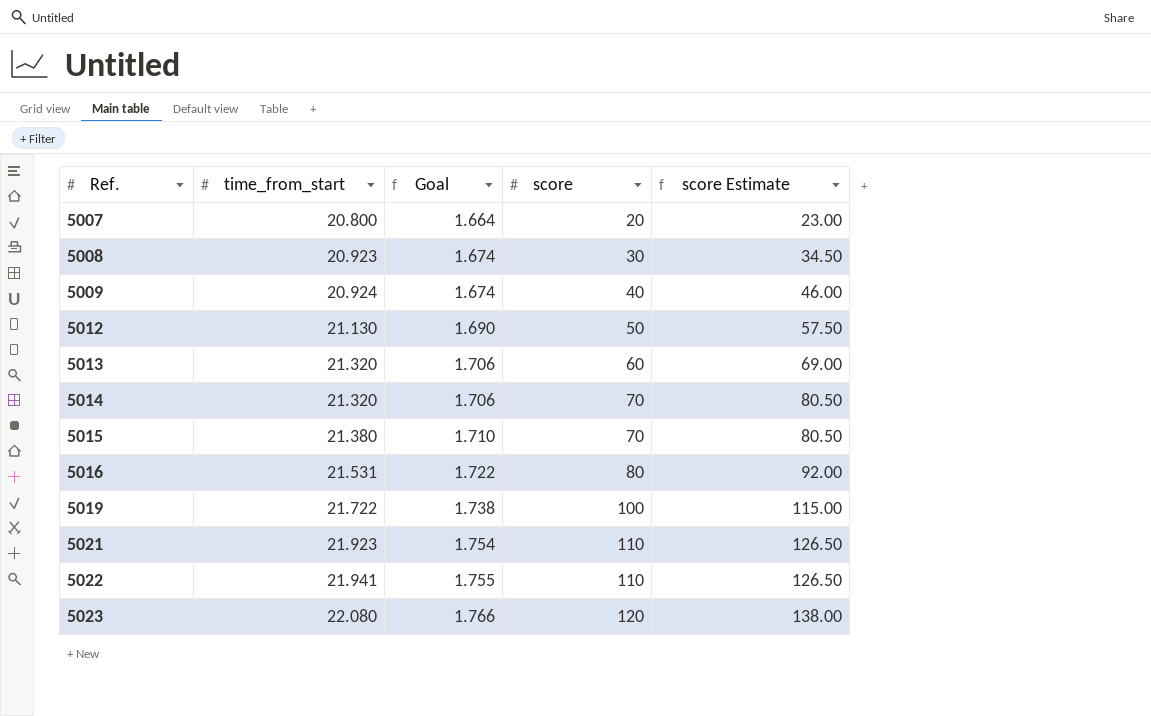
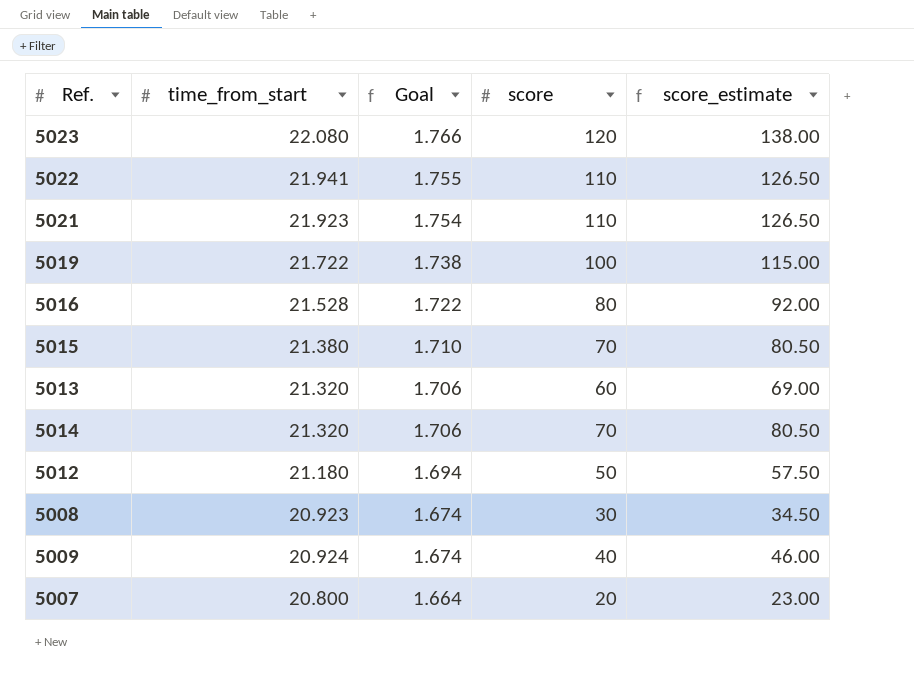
row order: Ref. ascending -> Goal descending
column name: score Estimate -> score_estimate
5016 | time_from_start: 21.531 -> 21.528
5012 | time_from_start: 21.130 -> 21.180
5012 | Goal: 1.690 -> 1.694

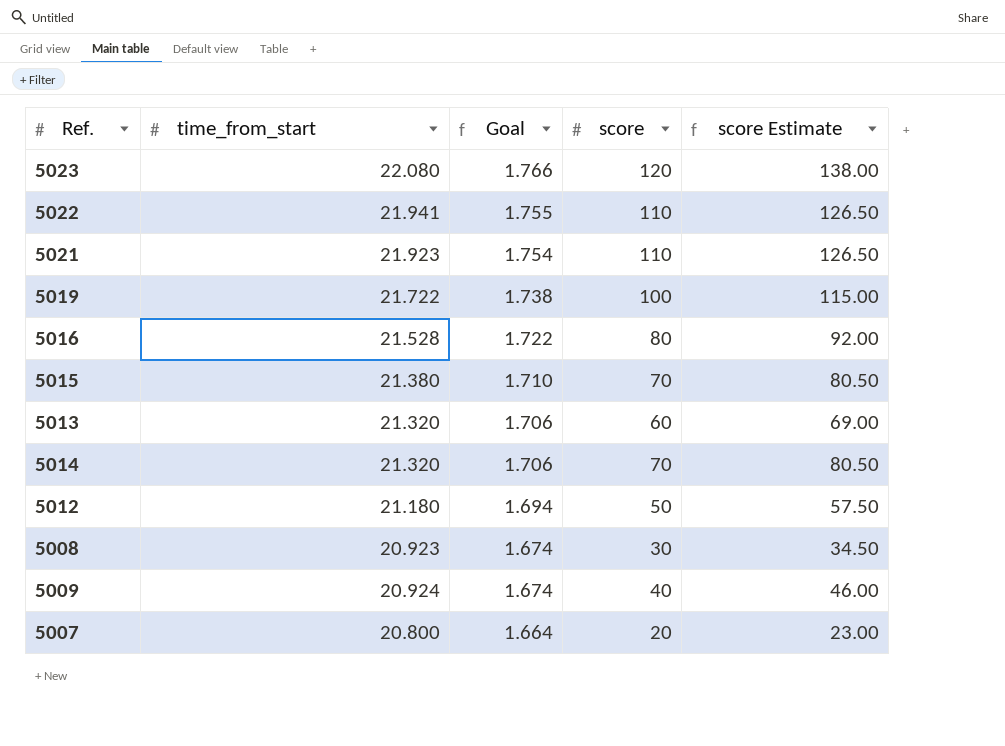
column name: score_estimate -> score Estimate

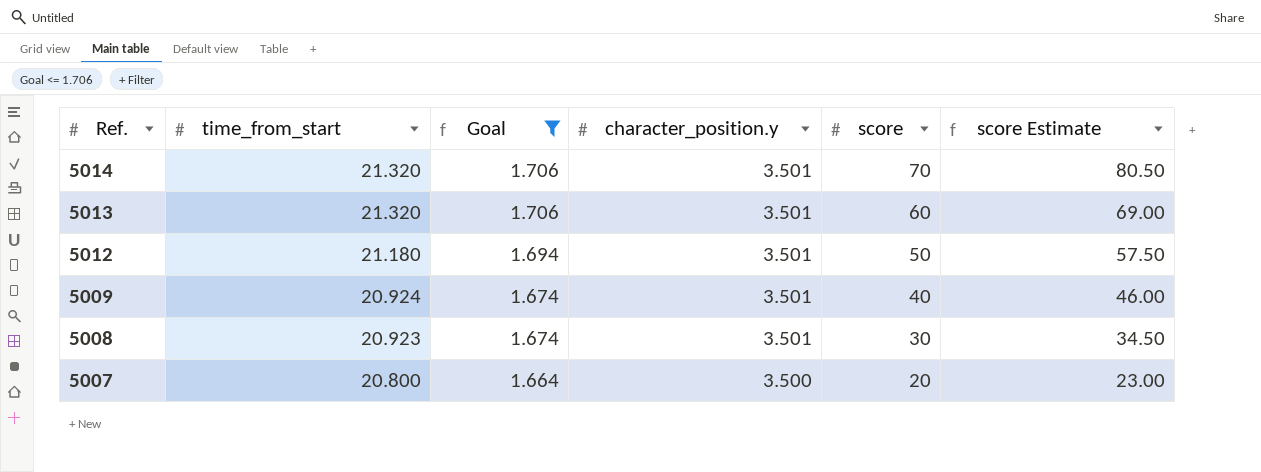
filter: none -> Goal <= 1.706
row order: Goal descending -> Ref. descending
column character_position.y | position: none -> 4

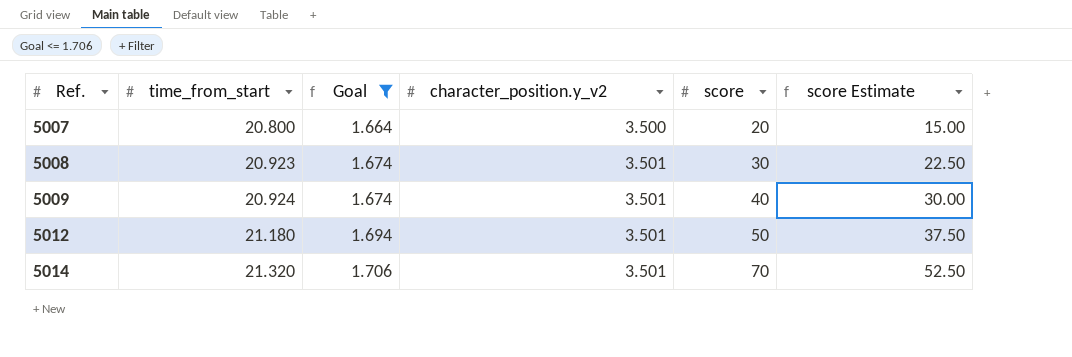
row order: Ref. descending -> Ref. ascending
column name: character_position.y -> character_position.y_v2
column score Estimate | formula: [score] * 1.15 -> [score] * 0.75
row 5013: 21.320 | 1.706 | 3.501 | 60 | 69.00 -> none

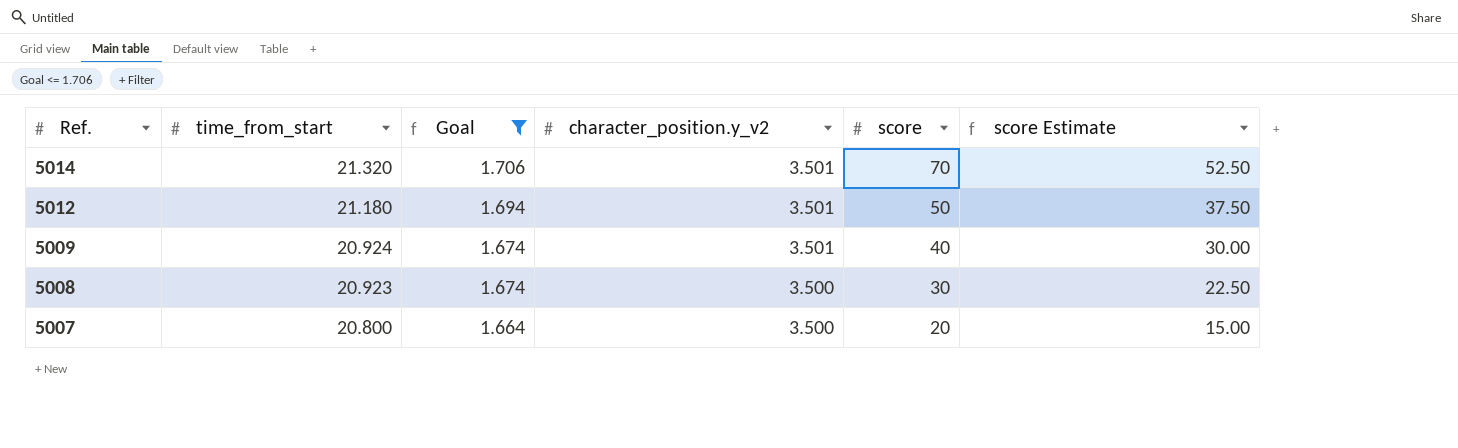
row order: Ref. ascending -> Ref. descending
5008 | character_position.y_v2: 3.501 -> 3.500

